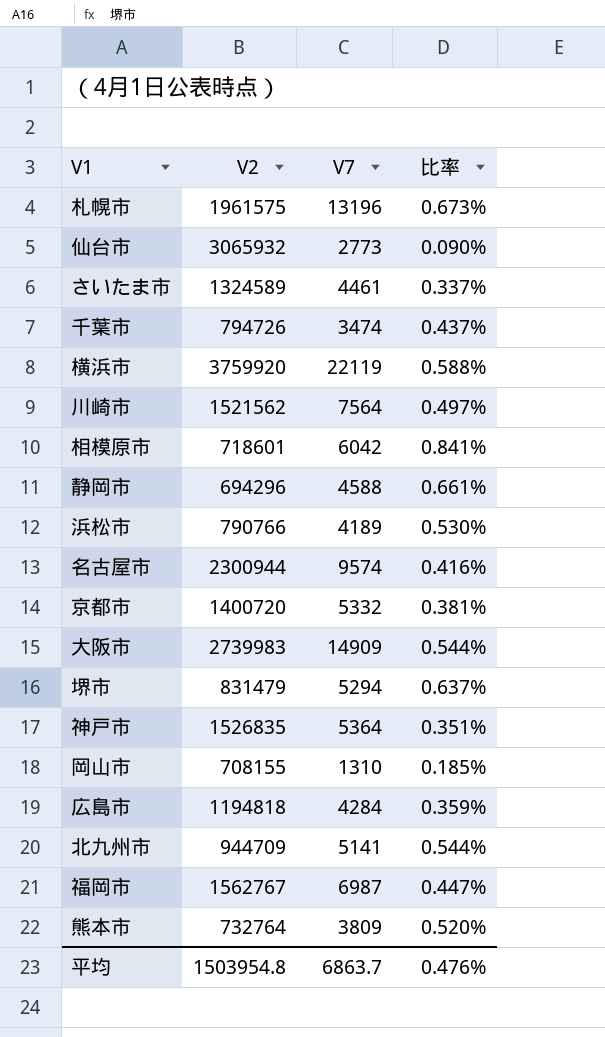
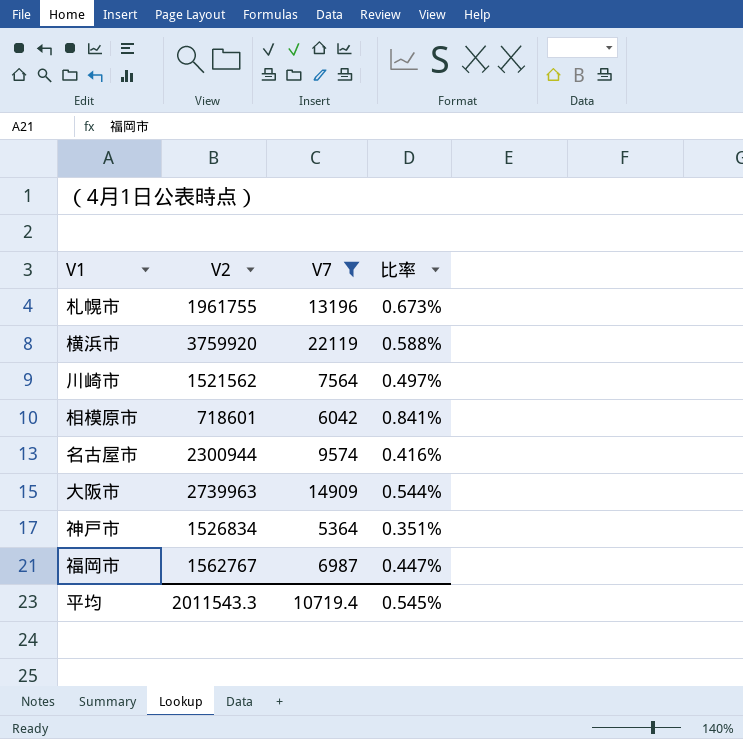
filter: none -> V7 >= 5364
札幌市 | V2: 1961575 -> 1961755
大阪市 | V2: 2739983 -> 2739963
神戸市 | V2: 1526835 -> 1526834
平均 | V2: 1503954.8 -> 2011543.3
平均 | V7: 6863.7 -> 10719.4
平均 | 比率: 0.476% -> 0.545%

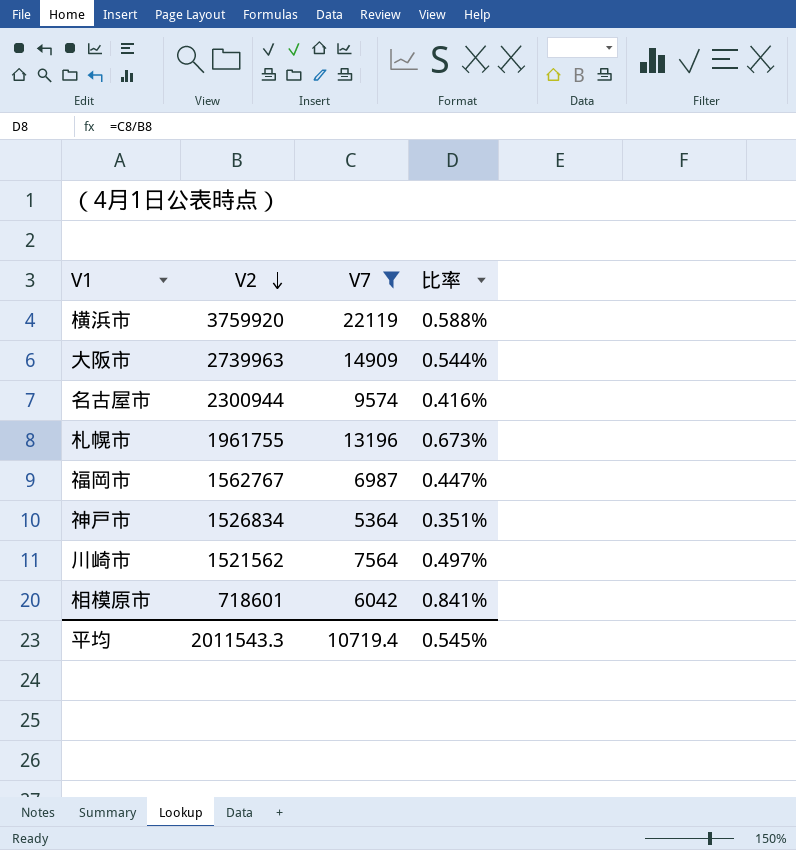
row order: none -> V2 descending

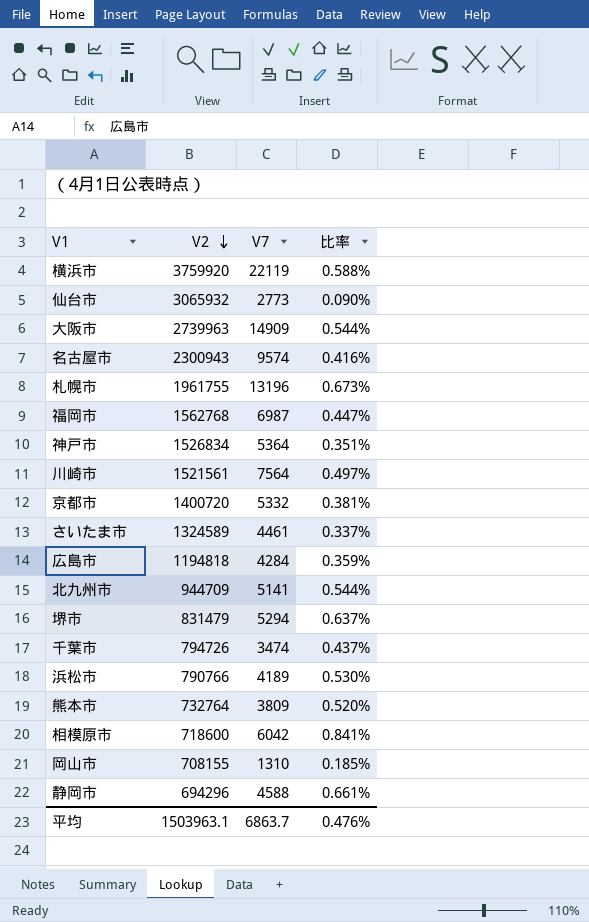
filter: V7 >= 5364 -> none
名古屋市 | V2: 2300944 -> 2300943
福岡市 | V2: 1562767 -> 1562768
川崎市 | V2: 1521562 -> 1521561
相模原市 | V2: 718601 -> 718600
平均 | V2: 2011543.3 -> 1503963.1
平均 | V7: 10719.4 -> 6863.7
平均 | 比率: 0.545% -> 0.476%

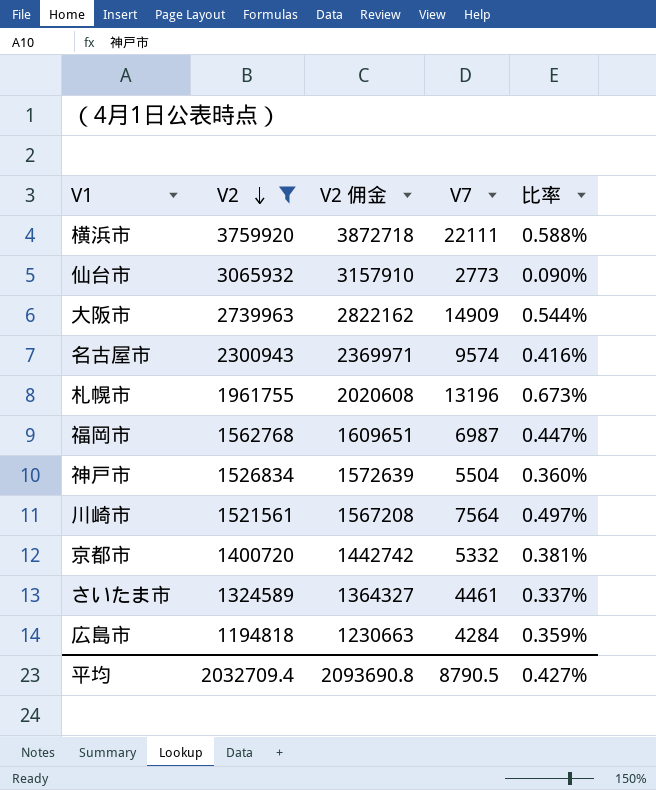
filter: none -> V2 >= 1194818
column V2 佣金 | formula: none -> [V2] * 1.03
横浜市 | V7: 22119 -> 22111
神戸市 | V7: 5364 -> 5504
神戸市 | 比率: 0.351% -> 0.360%
平均 | V2: 1503963.1 -> 2032709.4
平均 | V7: 6863.7 -> 8790.5
平均 | 比率: 0.476% -> 0.427%

